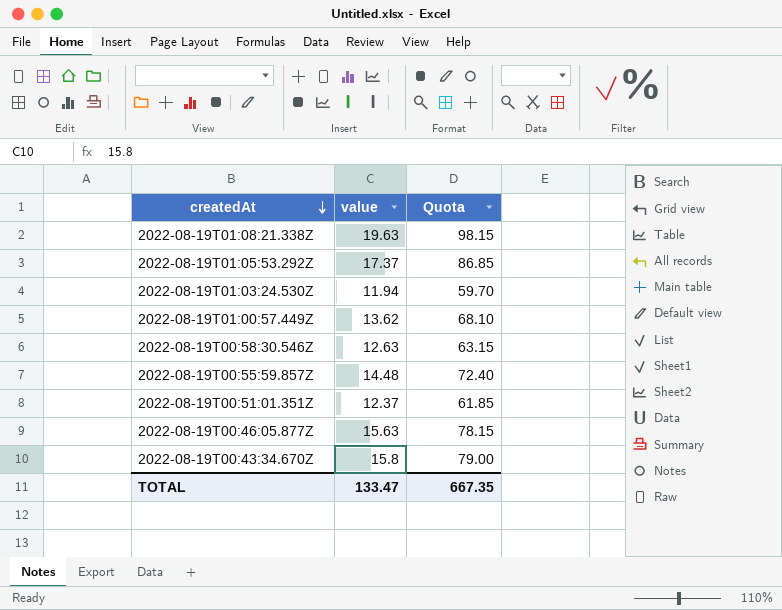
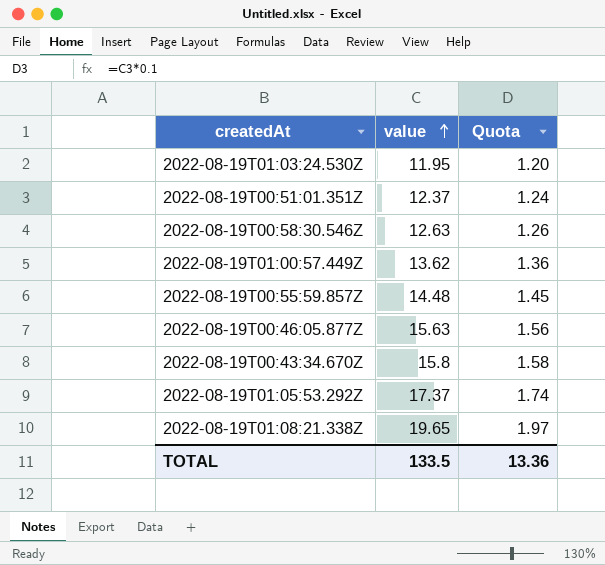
row order: createdAt descending -> value ascending
column Quota | formula: [value] * 5 -> [value] * 0.1
2022-08-19T01:03:24.530Z | value: 11.94 -> 11.95
2022-08-19T01:08:21.338Z | value: 19.63 -> 19.65
TOTAL | value: 133.47 -> 133.5
TOTAL | Quota: 667.35 -> 13.36

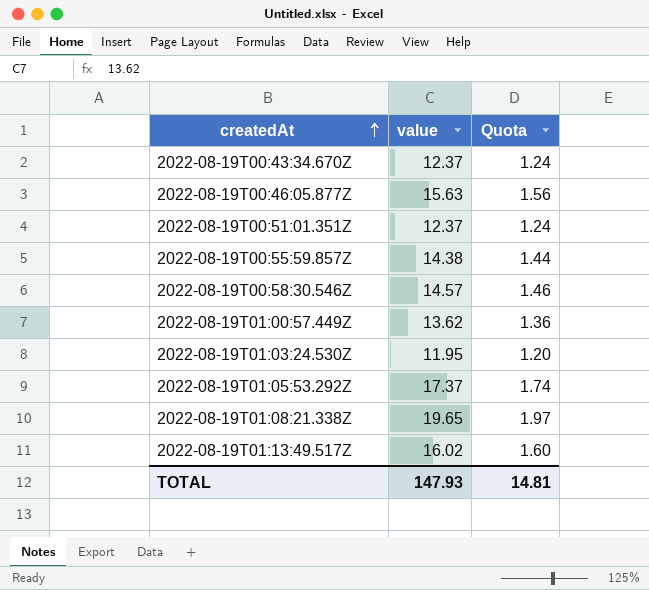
row order: value ascending -> createdAt ascending
2022-08-19T00:43:34.670Z | value: 15.8 -> 12.37
2022-08-19T00:43:34.670Z | Quota: 1.58 -> 1.24
2022-08-19T00:55:59.857Z | value: 14.48 -> 14.38
2022-08-19T00:55:59.857Z | Quota: 1.45 -> 1.44
2022-08-19T00:58:30.546Z | value: 12.63 -> 14.57
2022-08-19T00:58:30.546Z | Quota: 1.26 -> 1.46
row 2022-08-19T01:13:49.517Z: none -> 16.02 | 1.60
TOTAL | value: 133.5 -> 147.93
TOTAL | Quota: 13.36 -> 14.81

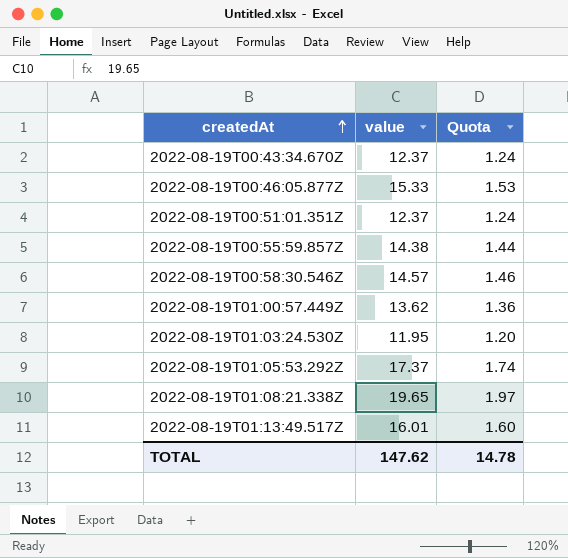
2022-08-19T00:46:05.877Z | value: 15.63 -> 15.33
2022-08-19T00:46:05.877Z | Quota: 1.56 -> 1.53
2022-08-19T01:13:49.517Z | value: 16.02 -> 16.01
TOTAL | value: 147.93 -> 147.62
TOTAL | Quota: 14.81 -> 14.78

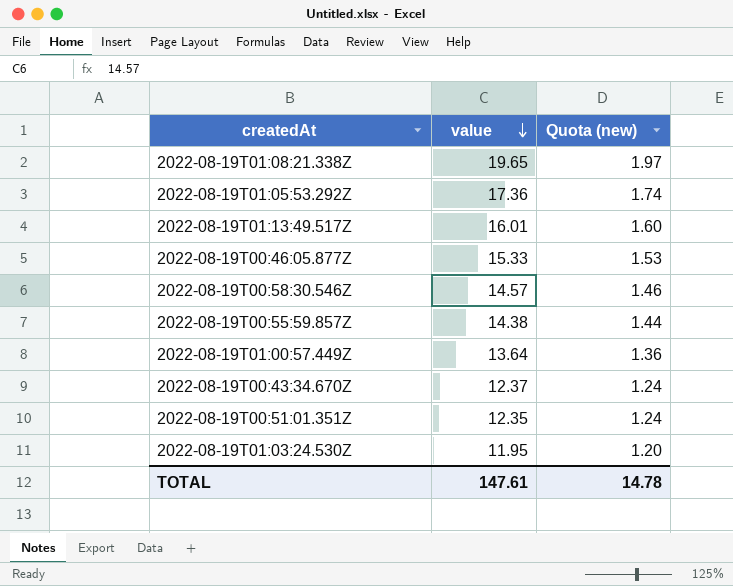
row order: createdAt ascending -> value descending
column name: Quota -> Quota (new)
2022-08-19T01:05:53.292Z | value: 17.37 -> 17.36
2022-08-19T01:00:57.449Z | value: 13.62 -> 13.64
2022-08-19T00:51:01.351Z | value: 12.37 -> 12.35
TOTAL | value: 147.62 -> 147.61

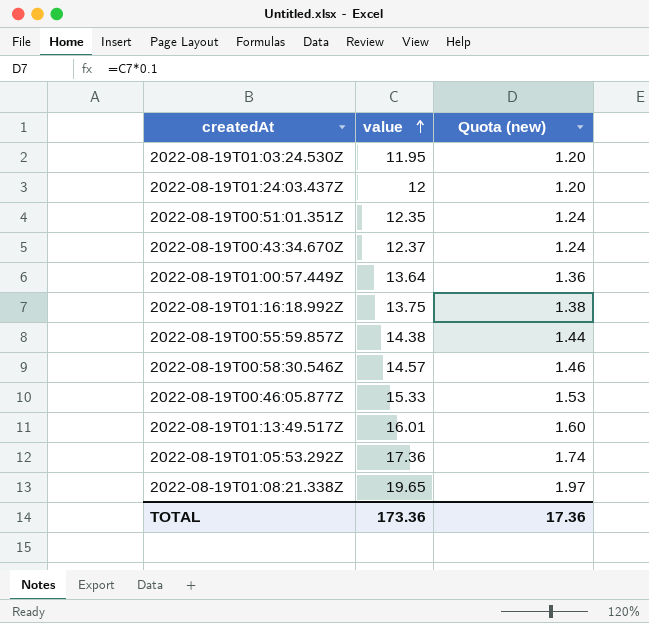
row order: value descending -> value ascending
row 2022-08-19T01:24:03.437Z: none -> 12 | 1.20
row 2022-08-19T01:16:18.992Z: none -> 13.75 | 1.38
TOTAL | value: 147.61 -> 173.36
TOTAL | Quota (new): 14.78 -> 17.36

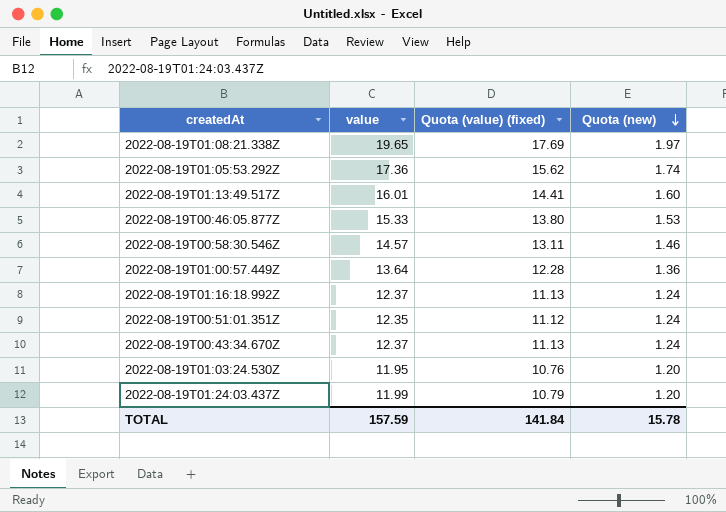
row order: value ascending -> Quota (new) descending
column Quota (value) (fixed) | formula: none -> [value] * 0.9
row 2022-08-19T00:55:59.857Z: 14.38 | 1.44 -> none
2022-08-19T01:16:18.992Z | value: 13.75 -> 12.37
2022-08-19T01:16:18.992Z | Quota (new): 1.38 -> 1.24
2022-08-19T01:24:03.437Z | value: 12 -> 11.99
TOTAL | value: 173.36 -> 157.59
TOTAL | Quota (new): 17.36 -> 15.78

